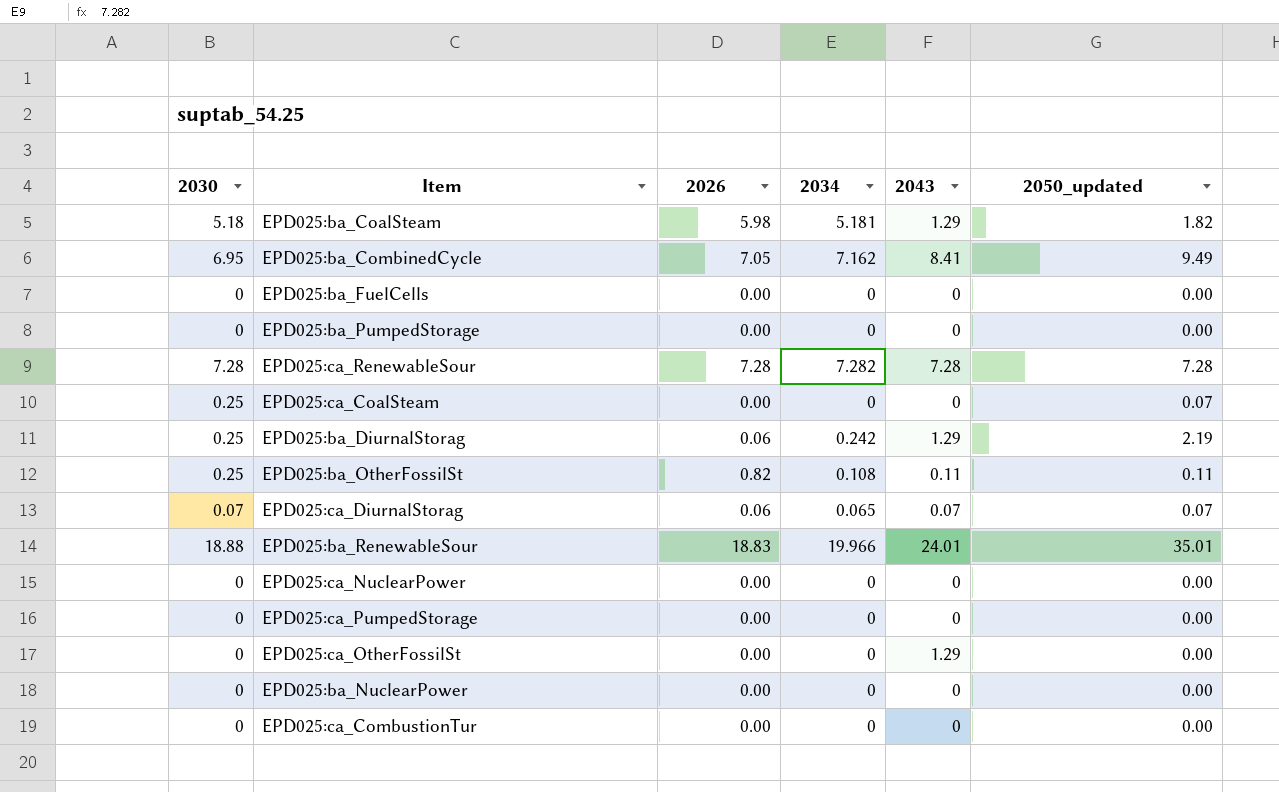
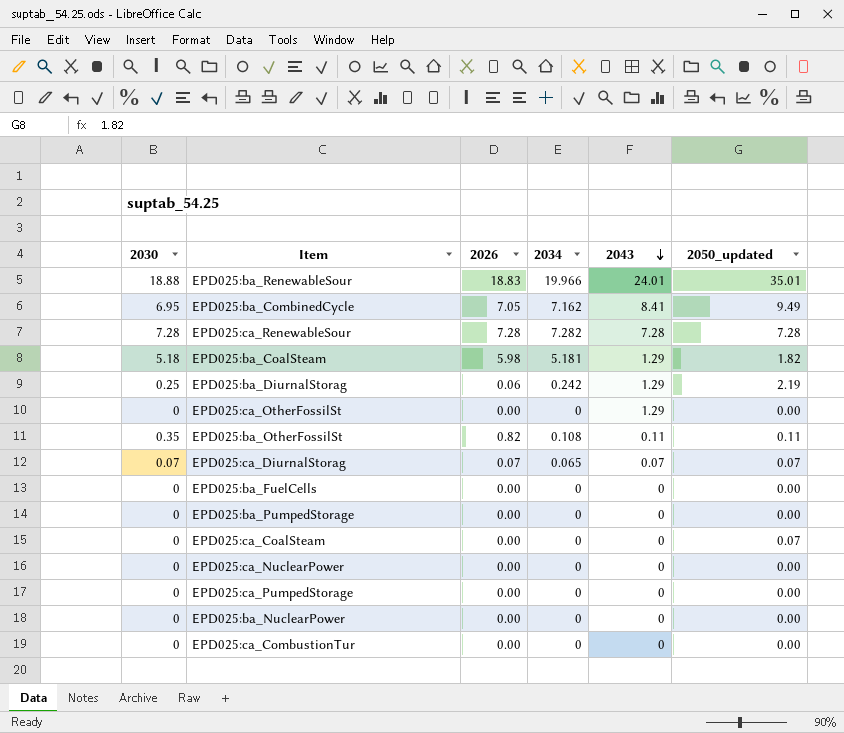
row order: none -> 2043 descending
EPD025:ba_OtherFossilSt | 2030: 0.25 -> 0.35
EPD025:ca_DiurnalStorag | 2026: 0.06 -> 0.07
EPD025:ca_CoalSteam | 2030: 0.25 -> 0

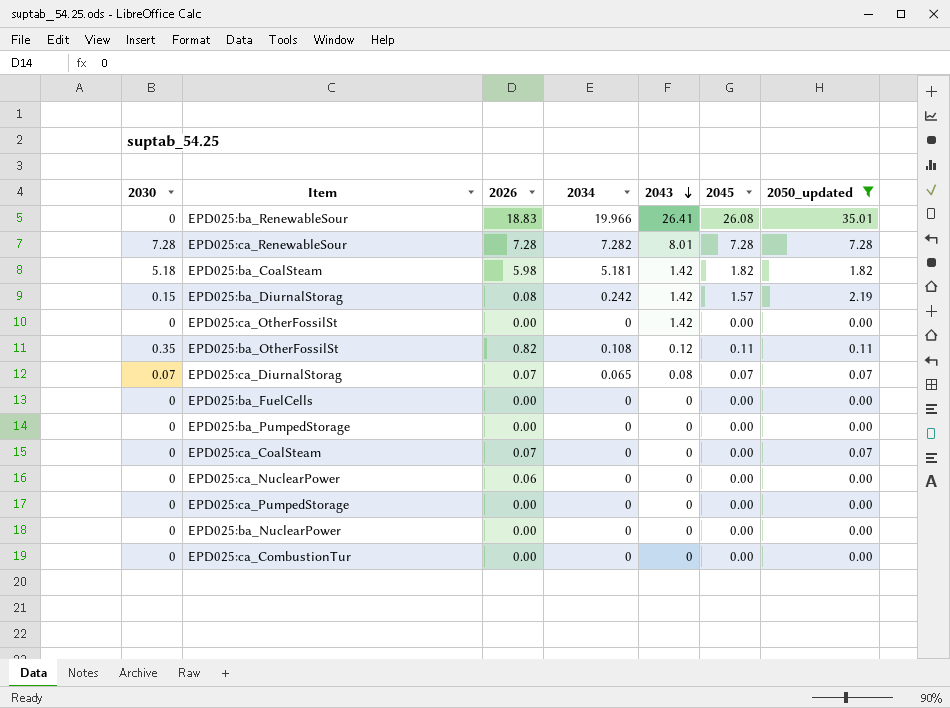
filter: none -> 2050_updated != 9.49
column 2045 | position: none -> 6
EPD025:ba_RenewableSour | 2030: 18.88 -> 0
EPD025:ba_RenewableSour | 2043: 24.01 -> 26.41
EPD025:ca_RenewableSour | 2043: 7.28 -> 8.01
EPD025:ba_CoalSteam | 2043: 1.29 -> 1.42
EPD025:ba_DiurnalStorag | 2030: 0.25 -> 0.15
EPD025:ba_DiurnalStorag | 2026: 0.06 -> 0.08
EPD025:ba_DiurnalStorag | 2043: 1.29 -> 1.42
EPD025:ca_OtherFossilSt | 2043: 1.29 -> 1.42
EPD025:ba_OtherFossilSt | 2043: 0.11 -> 0.12
EPD025:ca_DiurnalStorag | 2043: 0.07 -> 0.08
EPD025:ca_CoalSteam | 2026: 0.00 -> 0.07
EPD025:ca_NuclearPower | 2026: 0.00 -> 0.06

